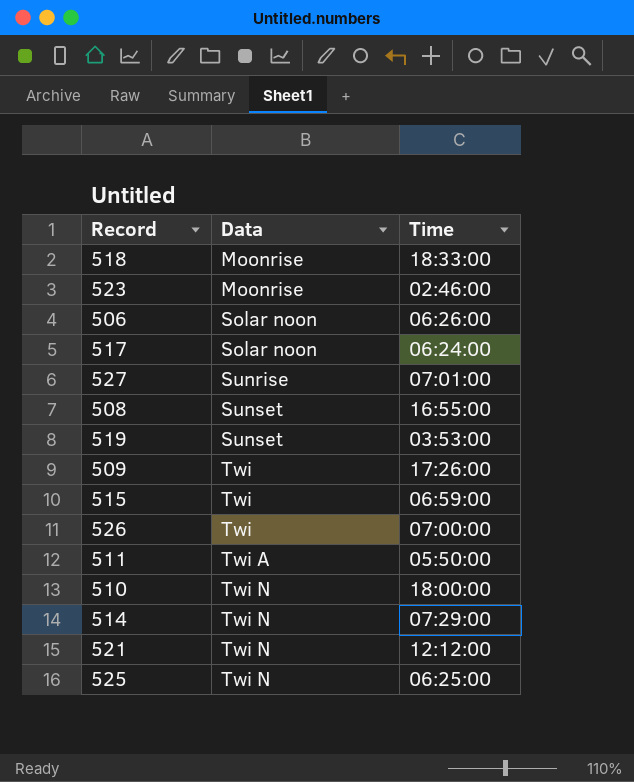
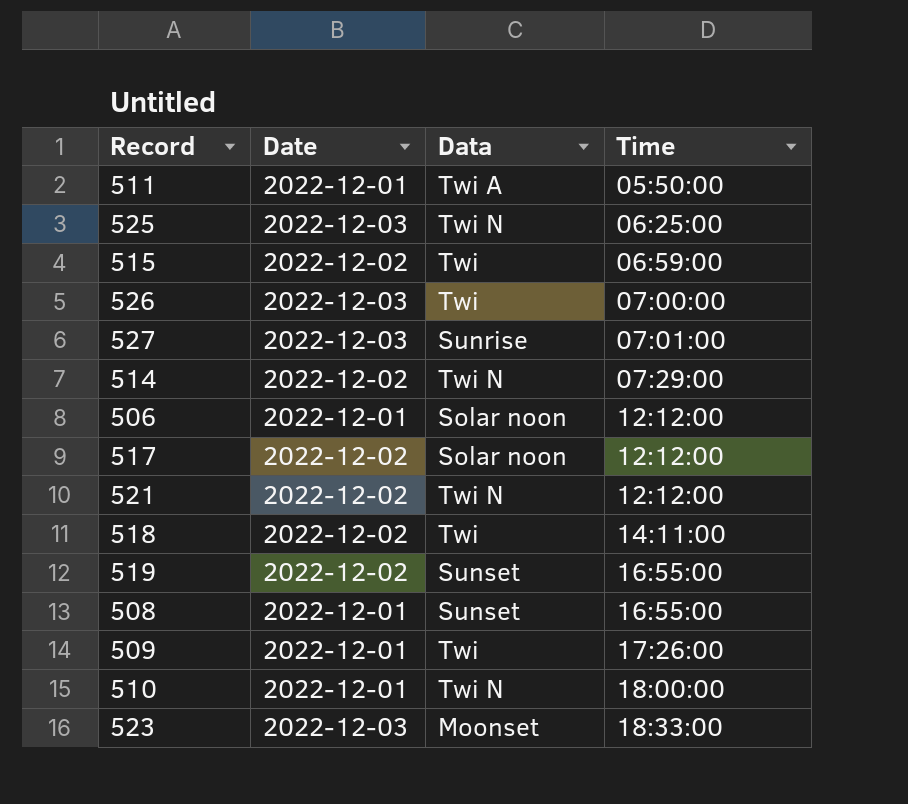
row order: Data ascending -> Time ascending
column Date | position: none -> 2
506 | Time: 06:26:00 -> 12:12:00
517 | Time: 06:24:00 -> 12:12:00
518 | Data: Moonrise -> Twi
518 | Time: 18:33:00 -> 14:11:00
519 | Time: 03:53:00 -> 16:55:00
523 | Data: Moonrise -> Moonset
523 | Time: 02:46:00 -> 18:33:00

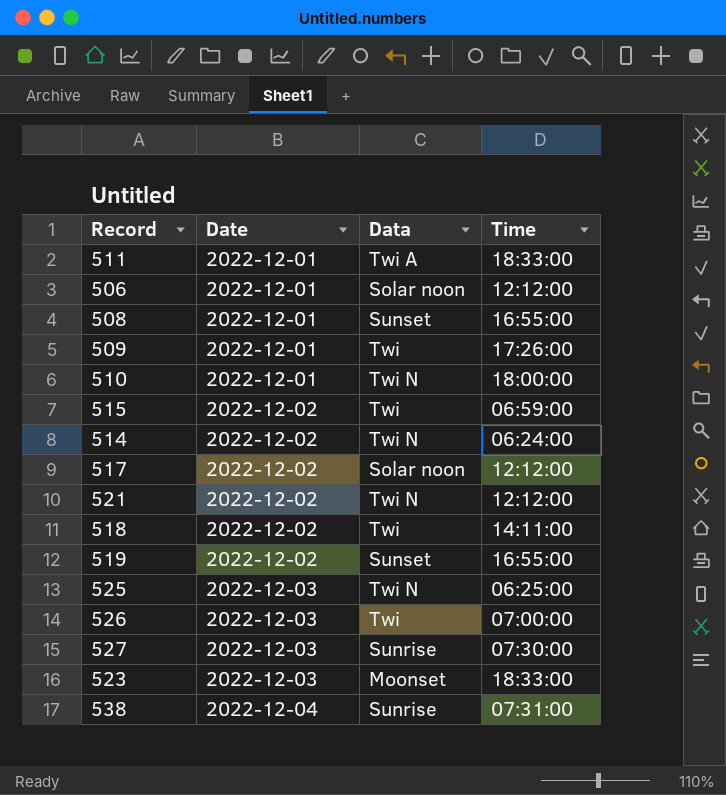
row order: Time ascending -> Date ascending
511 | Time: 05:50:00 -> 18:33:00
514 | Time: 07:29:00 -> 06:24:00
527 | Time: 07:01:00 -> 07:30:00
row 538: none -> 2022-12-04 | Sunrise | 07:31:00

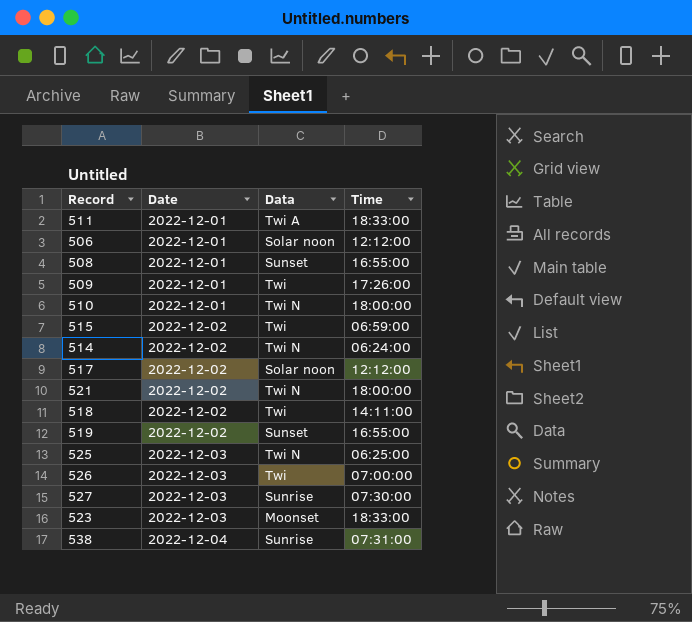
521 | Time: 12:12:00 -> 18:00:00

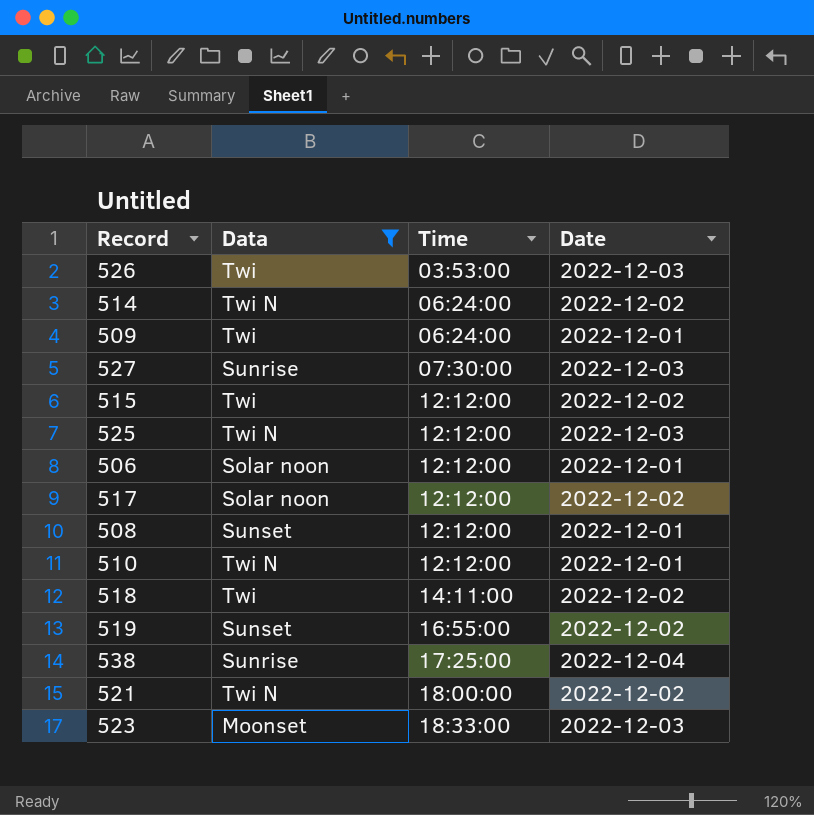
filter: none -> Data != Twi A
row order: Date ascending -> Time ascending
column Date | position: 2 -> 4
526 | Time: 07:00:00 -> 03:53:00
509 | Time: 17:26:00 -> 06:24:00
515 | Time: 06:59:00 -> 12:12:00
525 | Time: 06:25:00 -> 12:12:00
508 | Time: 16:55:00 -> 12:12:00
510 | Time: 18:00:00 -> 12:12:00
538 | Time: 07:31:00 -> 17:25:00

